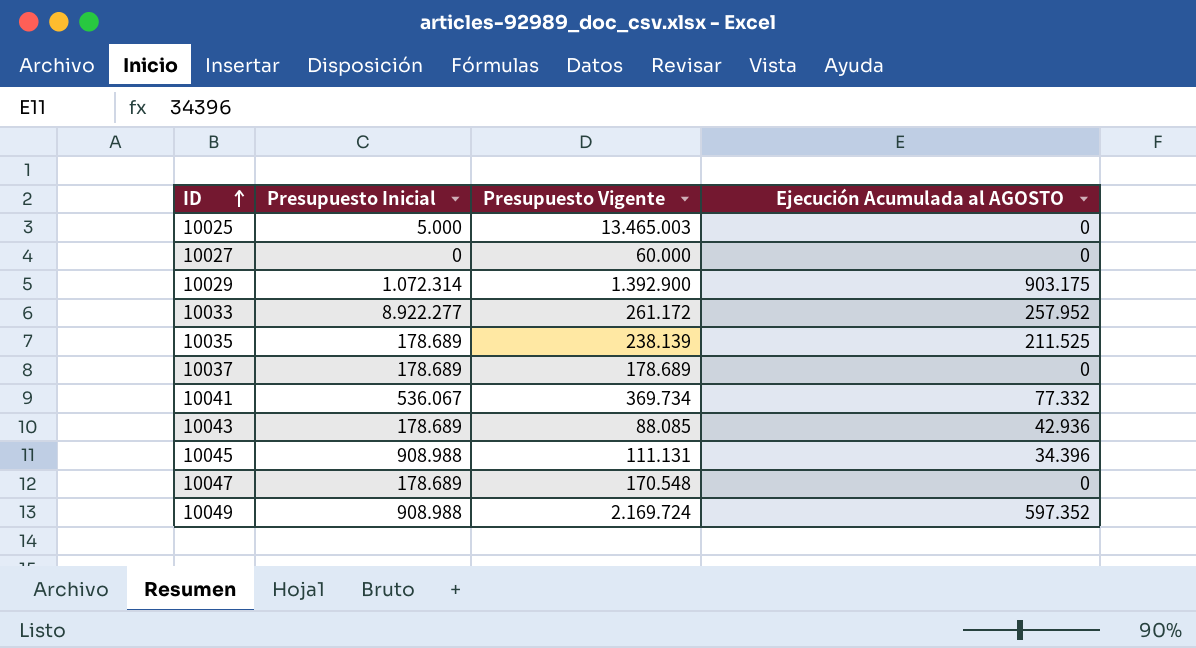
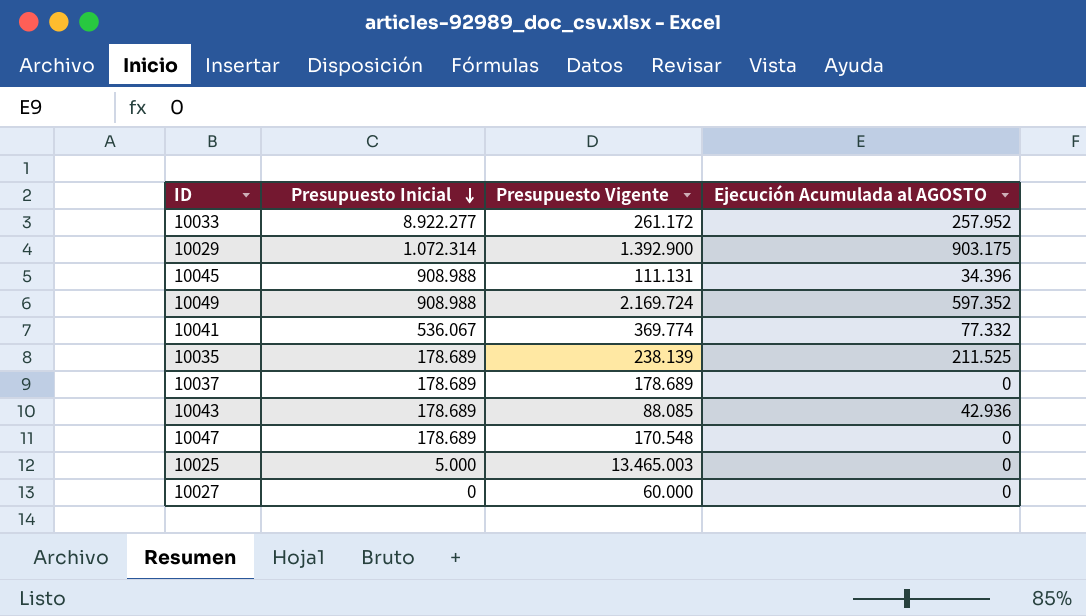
row order: ID ascending -> Presupuesto Inicial descending
10041 | Presupuesto Vigente: 369.734 -> 369.774

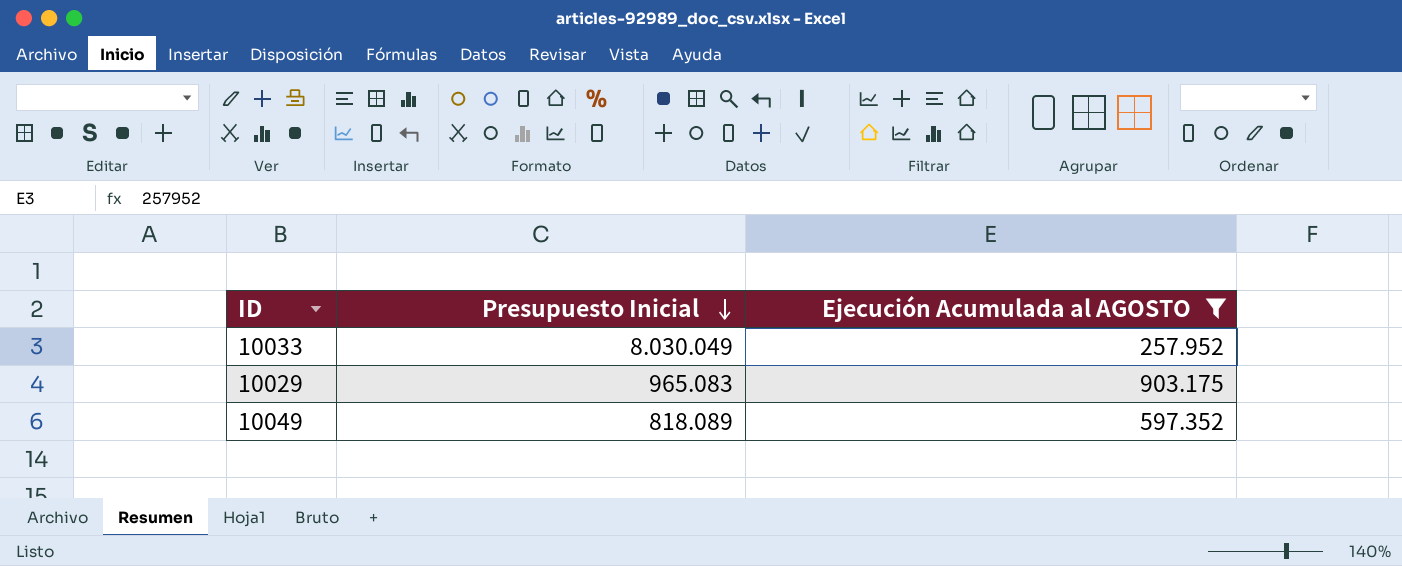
filter: none -> Ejecución Acumulada al AGOSTO >= 257.952
column Presupuesto Vigente | position: 3 -> none
10033 | Presupuesto Inicial: 8.922.277 -> 8.030.049
10029 | Presupuesto Inicial: 1.072.314 -> 965.083
10049 | Presupuesto Inicial: 908.988 -> 818.089

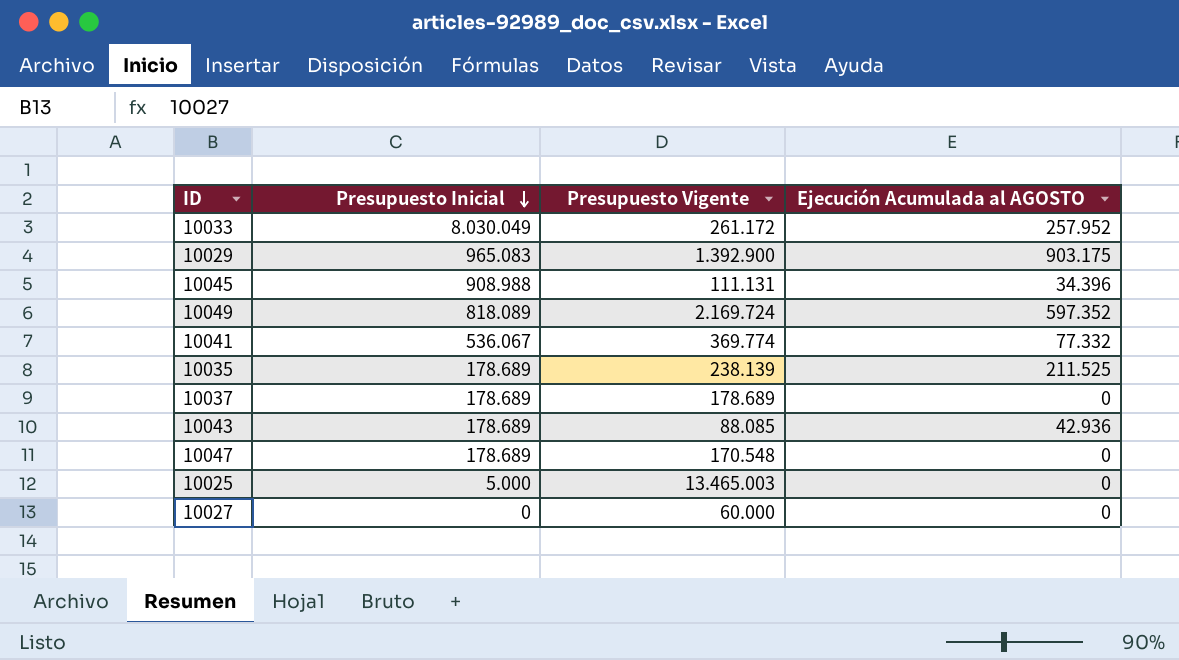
filter: Ejecución Acumulada al AGOSTO >= 257.952 -> none
column Presupuesto Vigente | position: none -> 3

